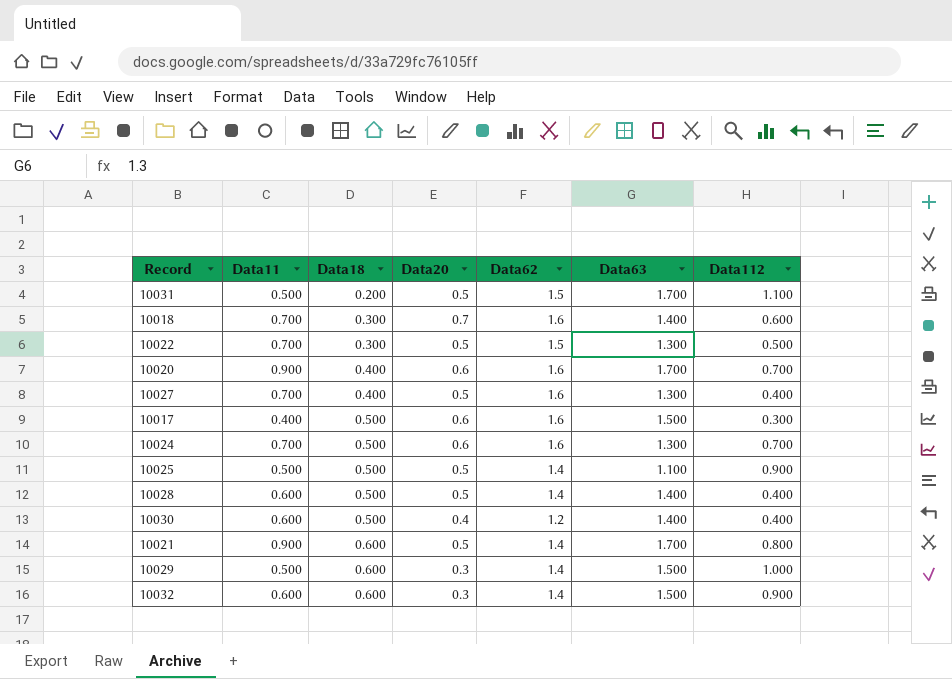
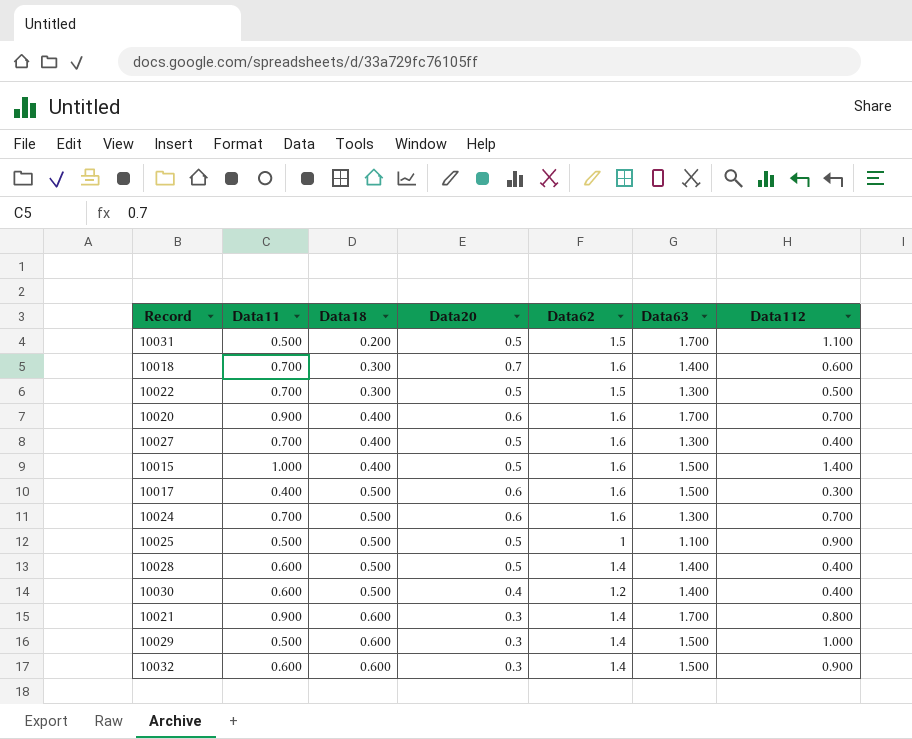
row 10015: none -> 1.000 | 0.400 | 0.5 | 1.6 | 1.500 | 1.400
10025 | Data62: 1.4 -> 1
10021 | Data20: 0.5 -> 0.3

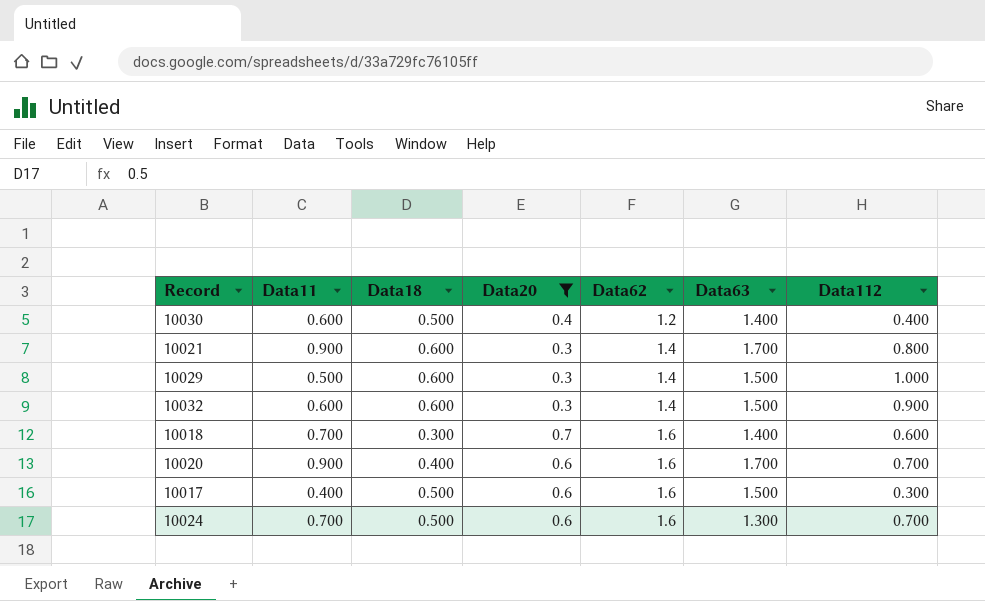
filter: none -> Data20 != 0.5
row order: Data18 ascending -> Data62 ascending

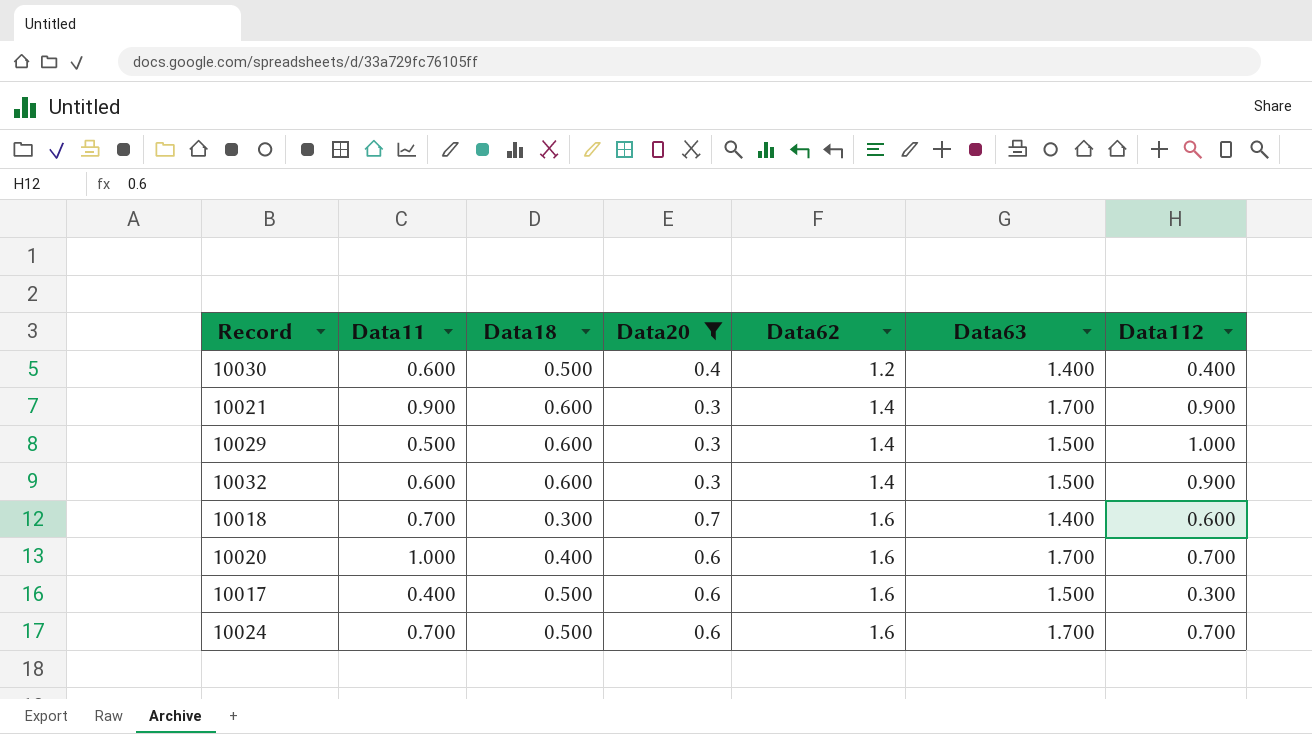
10021 | Data112: 0.800 -> 0.900
10020 | Data11: 0.900 -> 1.000
10024 | Data63: 1.300 -> 1.700

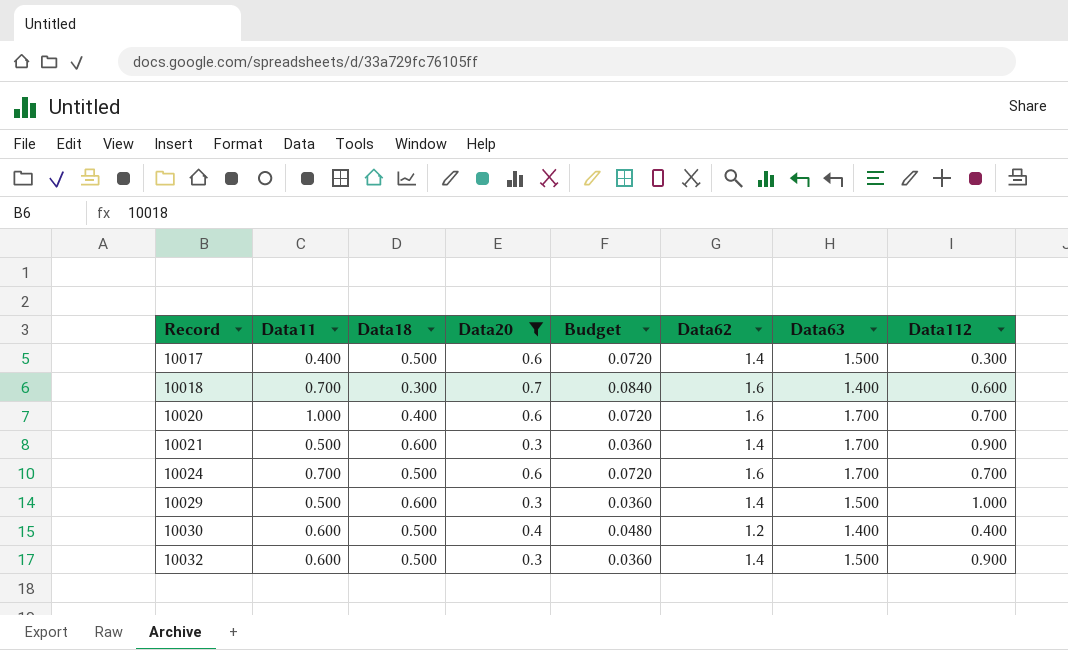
row order: Data62 ascending -> Record ascending
column Budget | formula: none -> [Data20] * 0.12
10017 | Data62: 1.6 -> 1.4
10021 | Data11: 0.900 -> 0.500
10032 | Data18: 0.600 -> 0.500

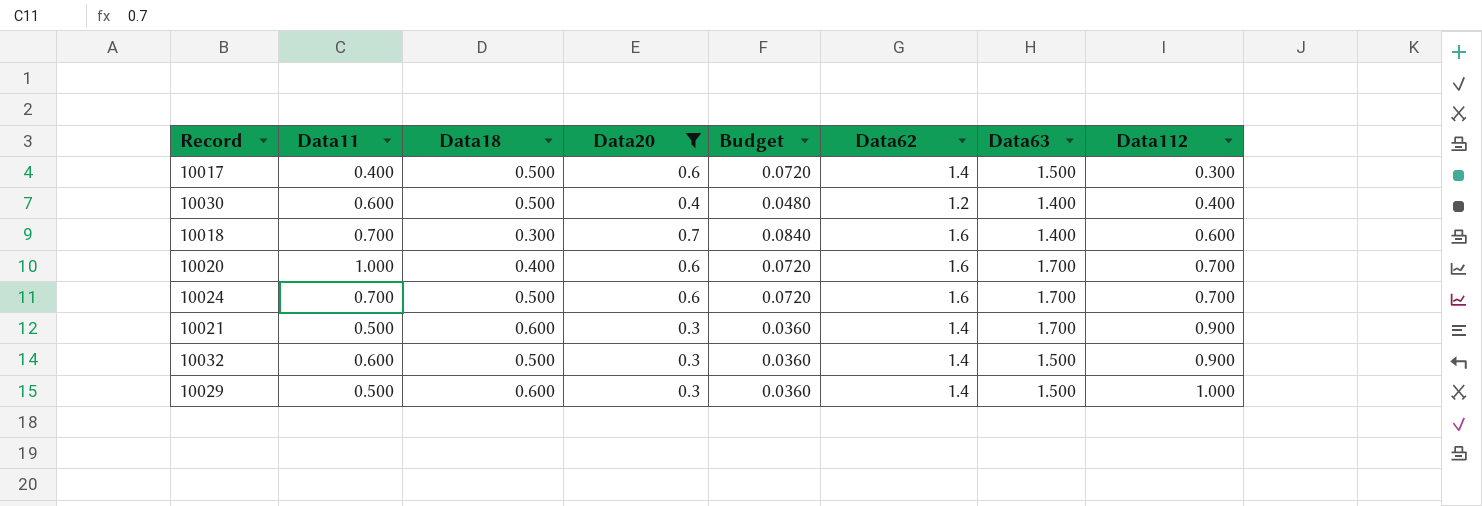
row order: Record ascending -> Data112 ascending

